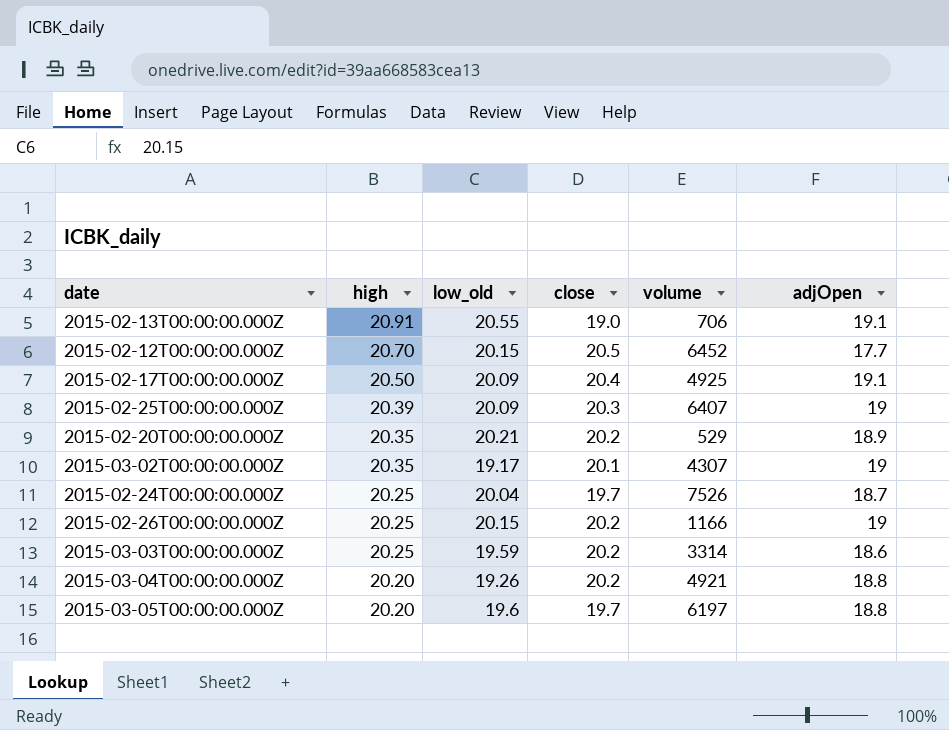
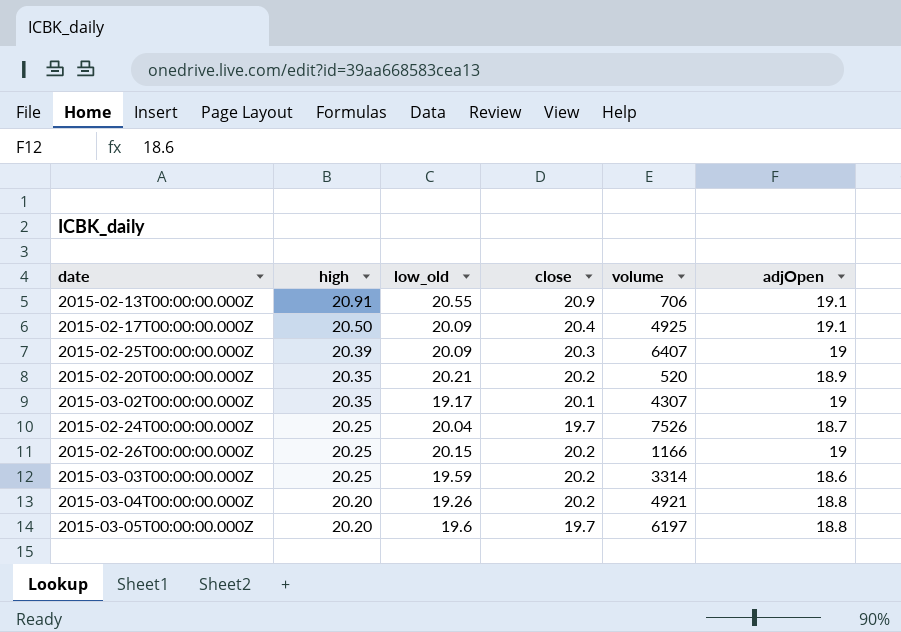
row 2015-02-12T00:00:00.000Z: 20.70 | 20.15 | 20.5 | 6452 | 17.7 -> none
2015-02-13T00:00:00.000Z | close: 19.0 -> 20.9
2015-02-20T00:00:00.000Z | volume: 529 -> 520

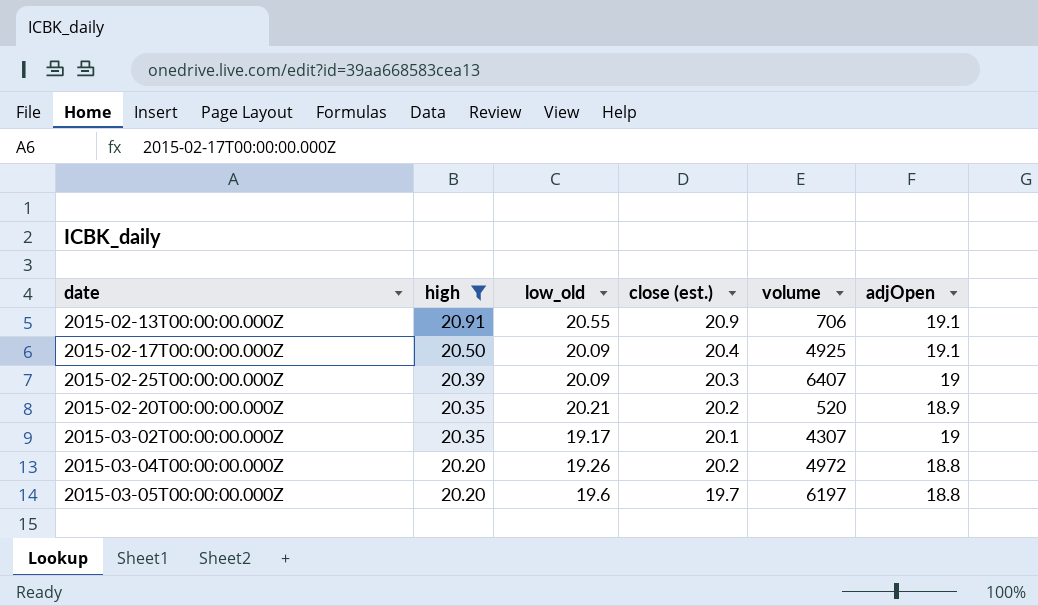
filter: none -> high != 20.25
column name: close -> close (est.)
2015-03-04T00:00:00.000Z | volume: 4921 -> 4972

